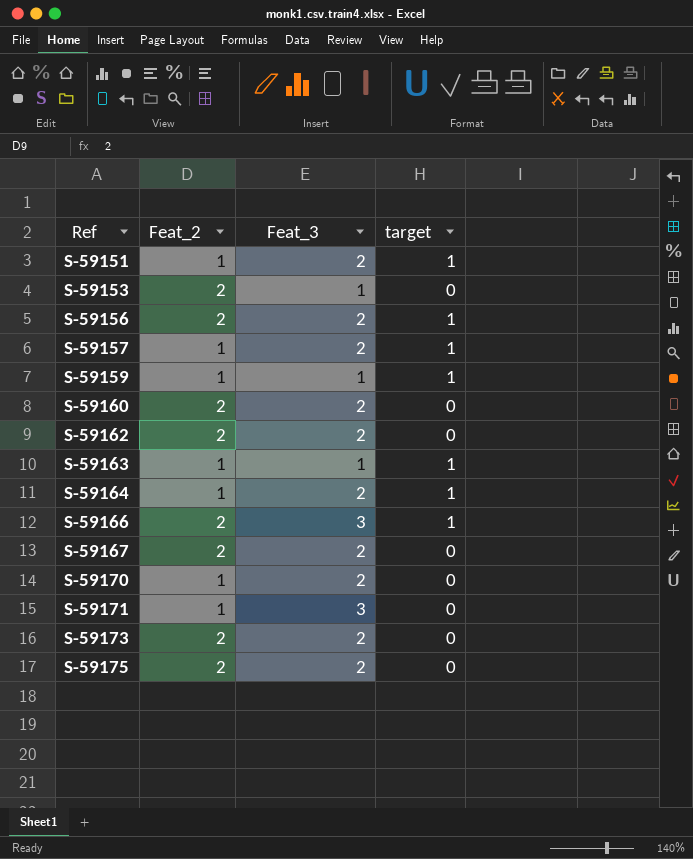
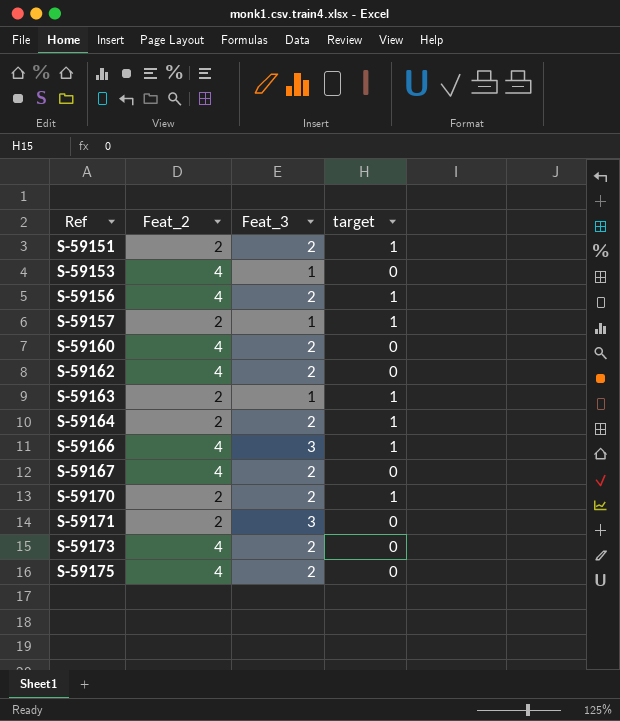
row S-59159: 1 | 1 | 1 -> none
S-59151 | Feat_2: 1 -> 2
S-59153 | Feat_2: 2 -> 4
S-59156 | Feat_2: 2 -> 4
S-59157 | Feat_2: 1 -> 2
S-59157 | Feat_3: 2 -> 1
S-59160 | Feat_2: 2 -> 4
S-59162 | Feat_2: 2 -> 4
S-59163 | Feat_2: 1 -> 2
S-59164 | Feat_2: 1 -> 2
S-59166 | Feat_2: 2 -> 4
S-59167 | Feat_2: 2 -> 4
S-59170 | Feat_2: 1 -> 2
S-59170 | target: 0 -> 1
S-59171 | Feat_2: 1 -> 2
S-59173 | Feat_2: 2 -> 4
S-59175 | Feat_2: 2 -> 4

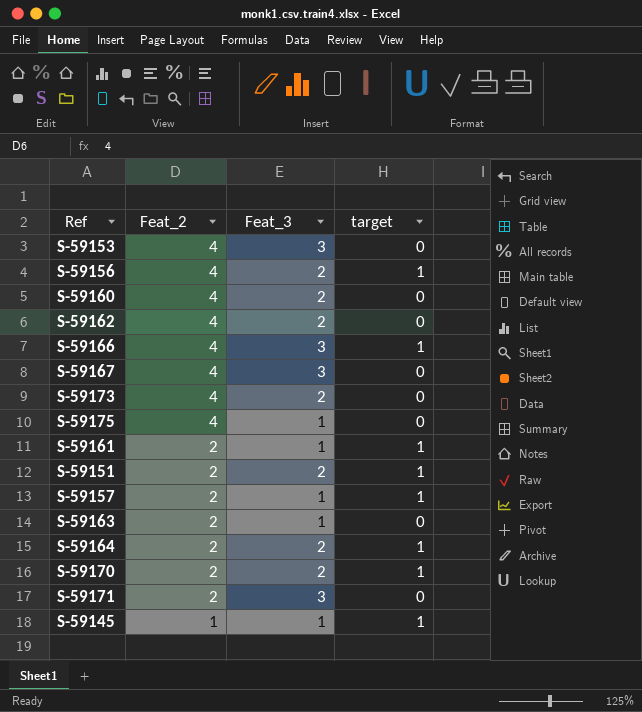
row order: Ref ascending -> Feat_2 descending
S-59153 | Feat_3: 1 -> 3
S-59167 | Feat_3: 2 -> 3
S-59175 | Feat_3: 2 -> 1
row S-59161: none -> 2 | 1 | 1
S-59163 | target: 1 -> 0
row S-59145: none -> 1 | 1 | 1

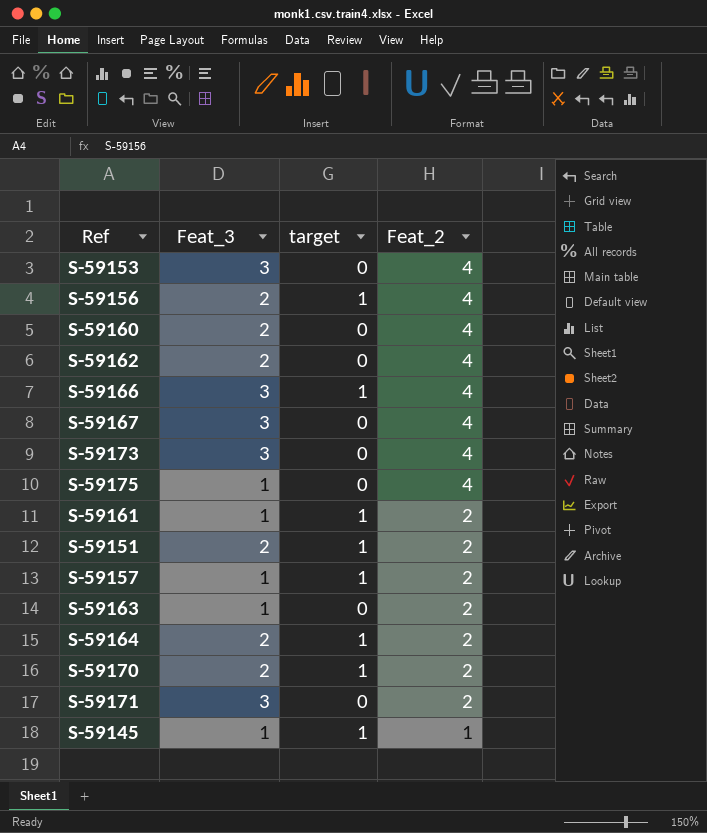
column Feat_2 | position: 2 -> 4
S-59173 | Feat_3: 2 -> 3

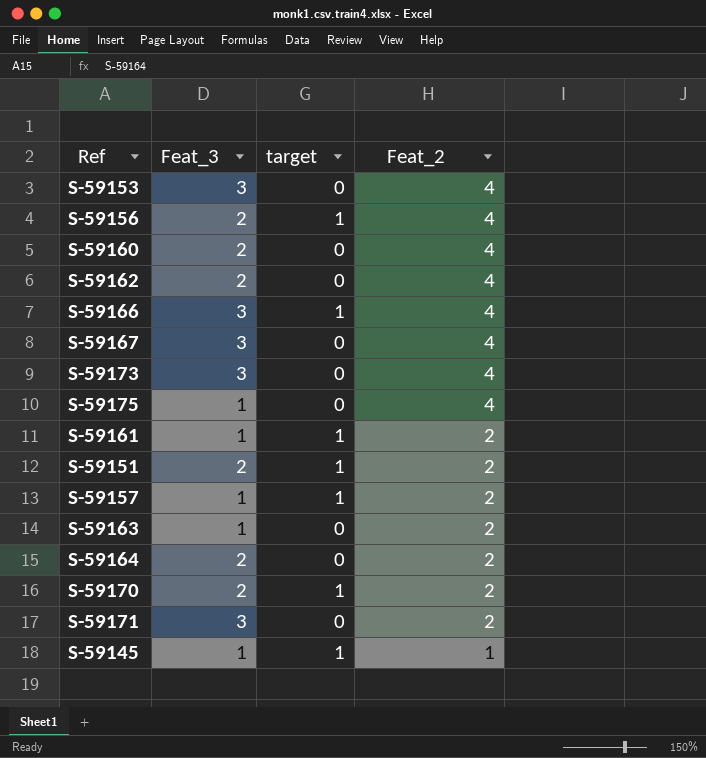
S-59164 | target: 1 -> 0

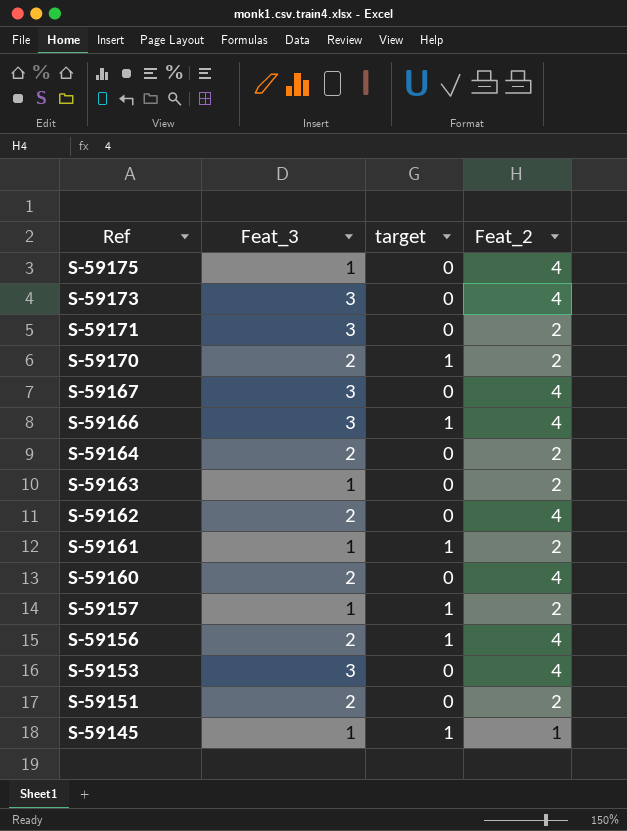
row order: Feat_2 descending -> Ref descending
S-59151 | target: 1 -> 0

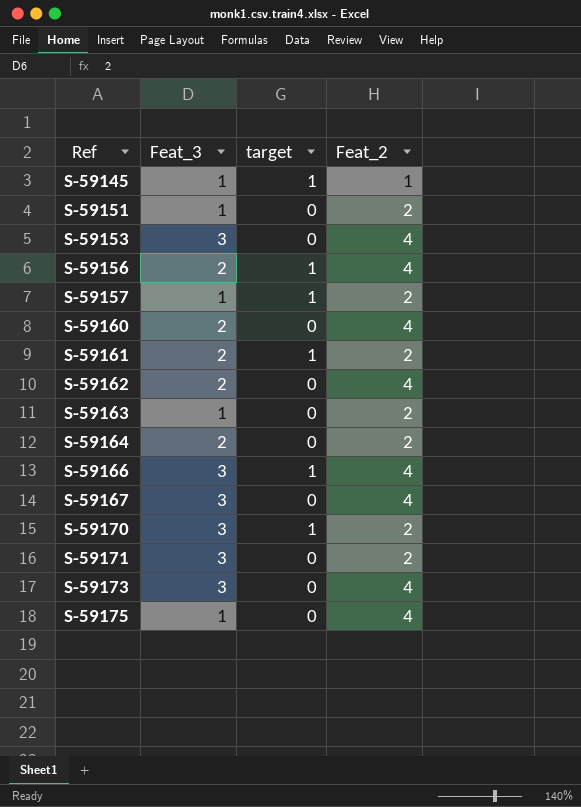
row order: Ref descending -> Ref ascending
S-59151 | Feat_3: 2 -> 1
S-59161 | Feat_3: 1 -> 2
S-59170 | Feat_3: 2 -> 3

